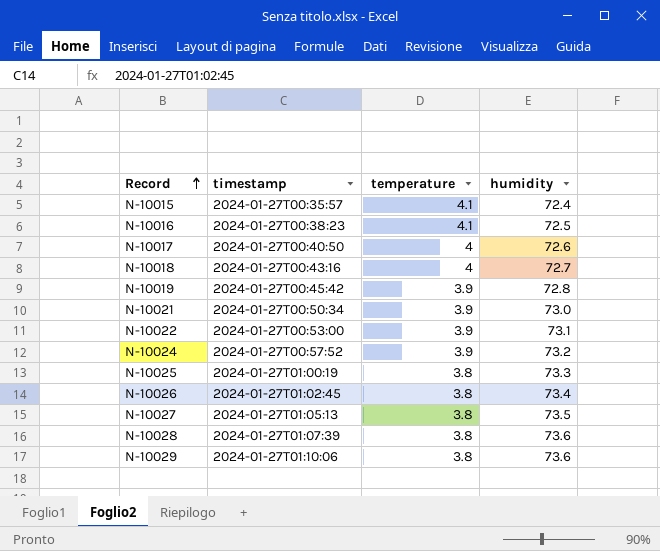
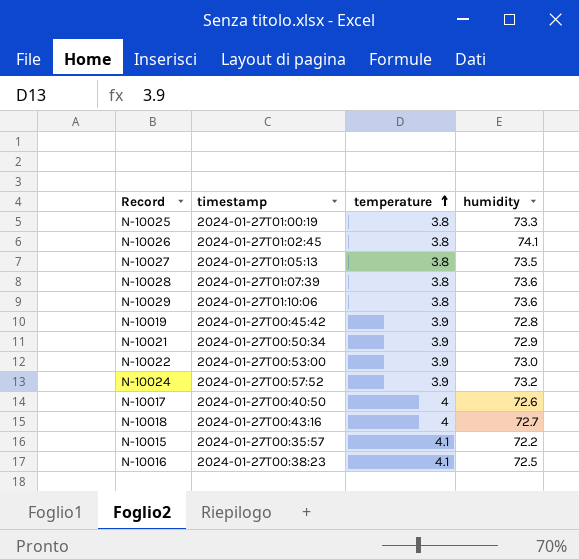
row order: Record ascending -> temperature ascending
N-10026 | humidity: 73.4 -> 74.1
N-10021 | humidity: 73.0 -> 72.9
N-10022 | humidity: 73.1 -> 73.0
N-10015 | humidity: 72.4 -> 72.2

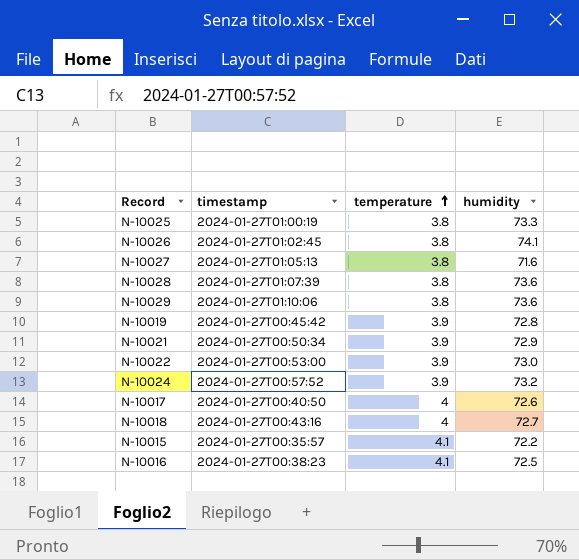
N-10027 | humidity: 73.5 -> 71.6

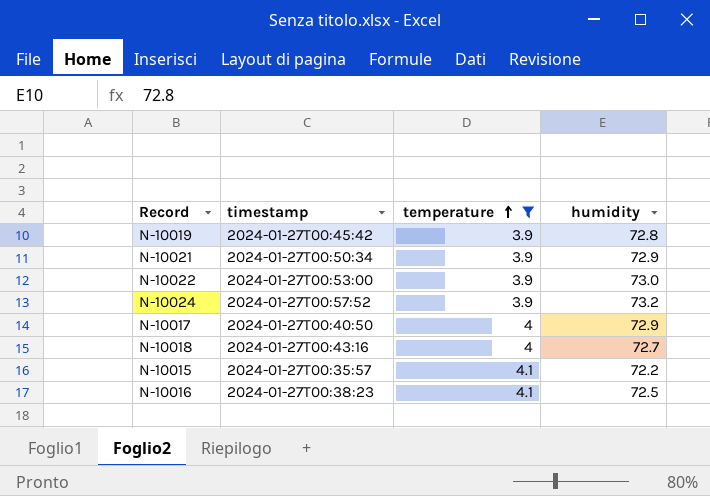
filter: none -> temperature != 3.8
N-10017 | humidity: 72.6 -> 72.9

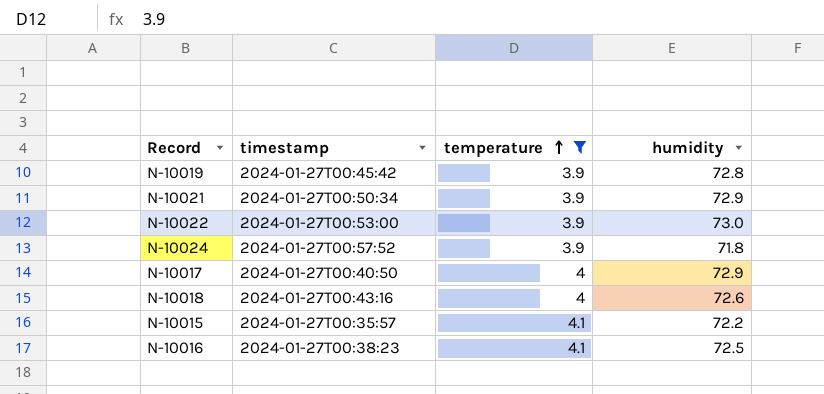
N-10024 | humidity: 73.2 -> 71.8
N-10018 | humidity: 72.7 -> 72.6

